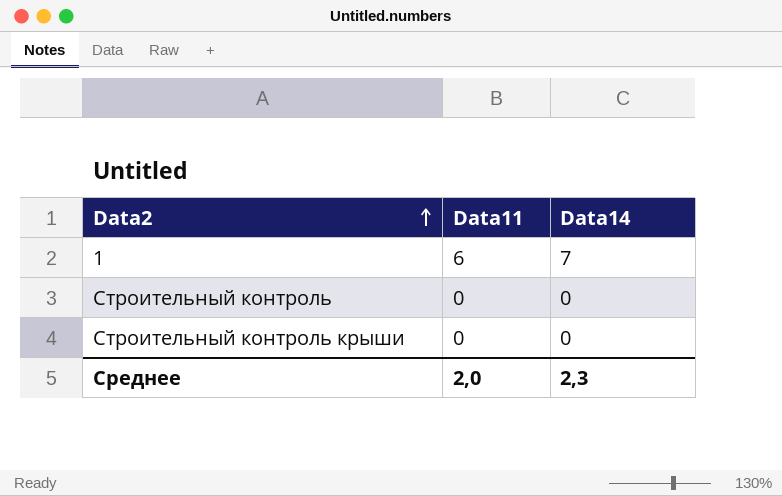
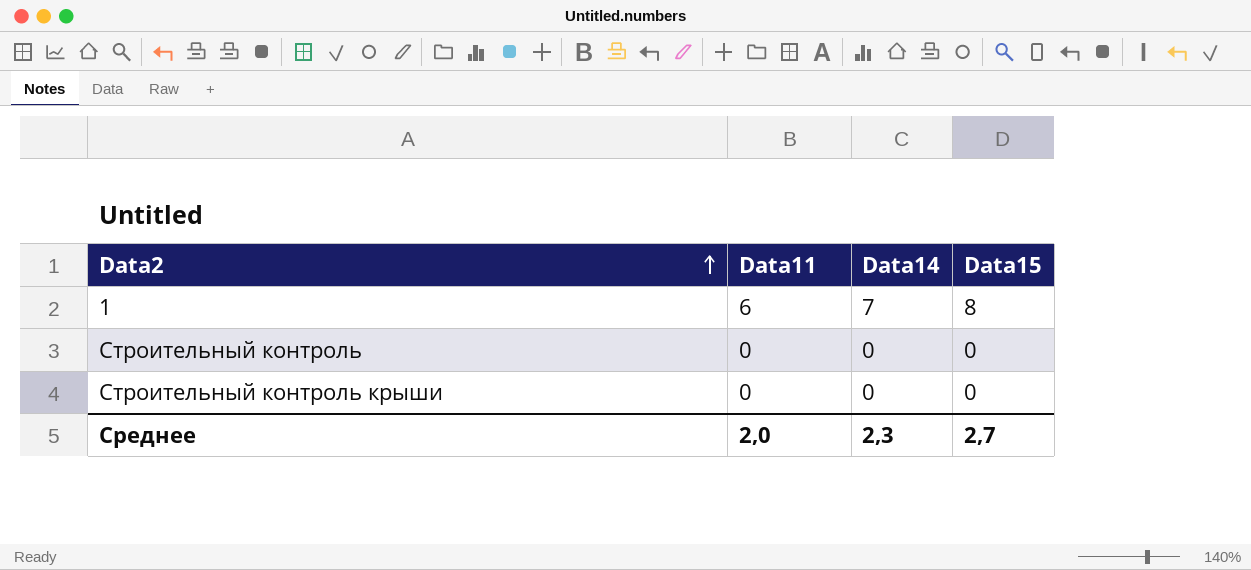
column Data15 | position: none -> 4

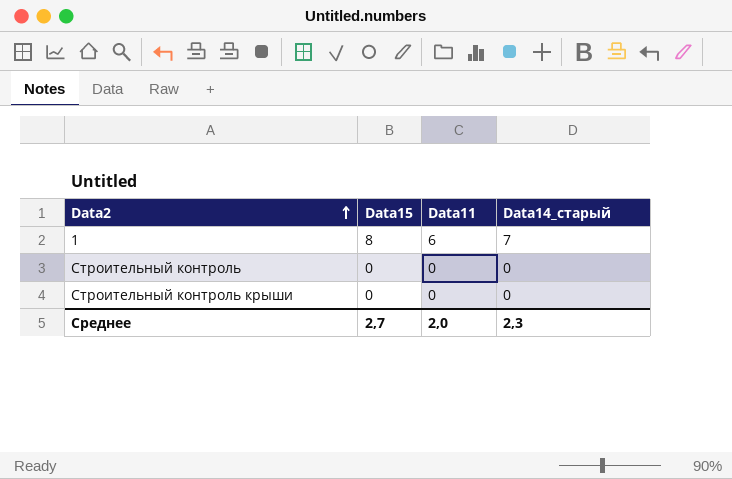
column Data15 | position: 4 -> 2
column name: Data14 -> Data14_старый

